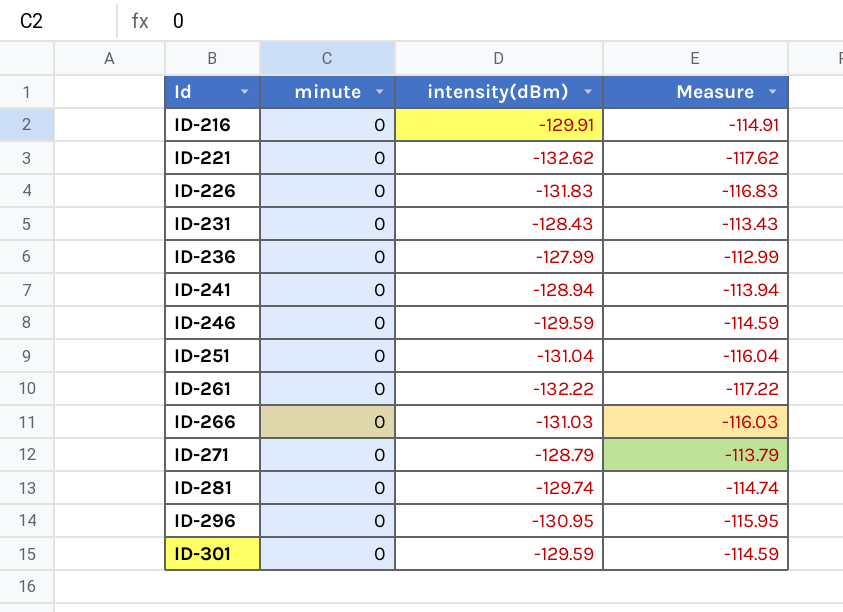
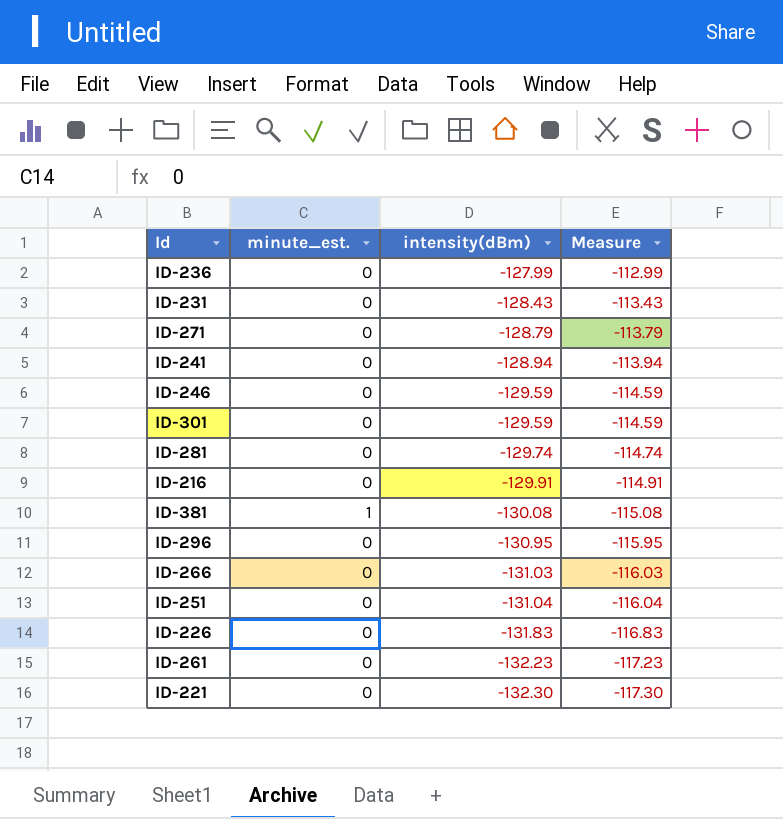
row order: Id ascending -> intensity(dBm) descending
column name: minute -> minute_est.
row ID-381: none -> 1 | -130.08 | -115.08
ID-261 | intensity(dBm): -132.22 -> -132.23
ID-261 | Measure: -117.22 -> -117.23
ID-221 | intensity(dBm): -132.62 -> -132.30
ID-221 | Measure: -117.62 -> -117.30

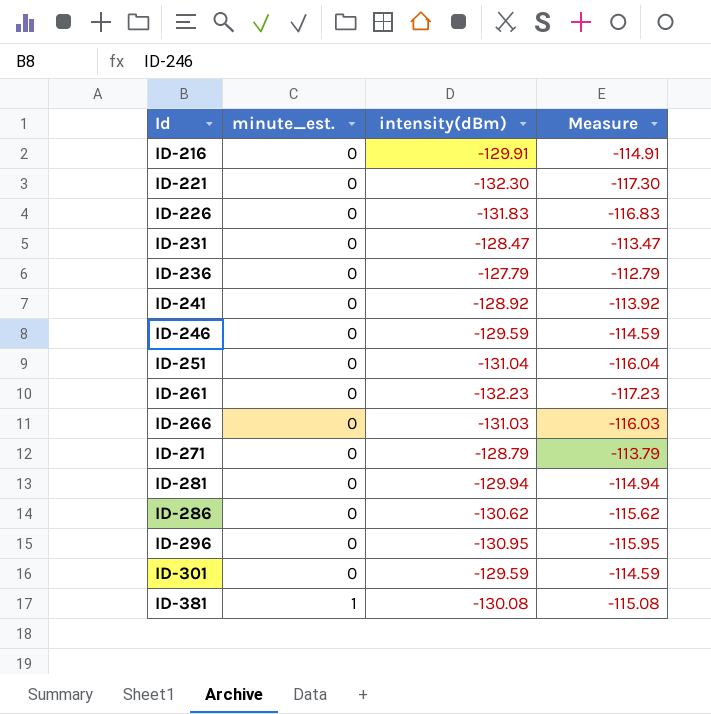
row order: intensity(dBm) descending -> Id ascending
ID-231 | intensity(dBm): -128.43 -> -128.47
ID-231 | Measure: -113.43 -> -113.47
ID-236 | intensity(dBm): -127.99 -> -127.79
ID-236 | Measure: -112.99 -> -112.79
ID-241 | intensity(dBm): -128.94 -> -128.92
ID-241 | Measure: -113.94 -> -113.92
ID-281 | intensity(dBm): -129.74 -> -129.94
ID-281 | Measure: -114.74 -> -114.94
row ID-286: none -> 0 | -130.62 | -115.62

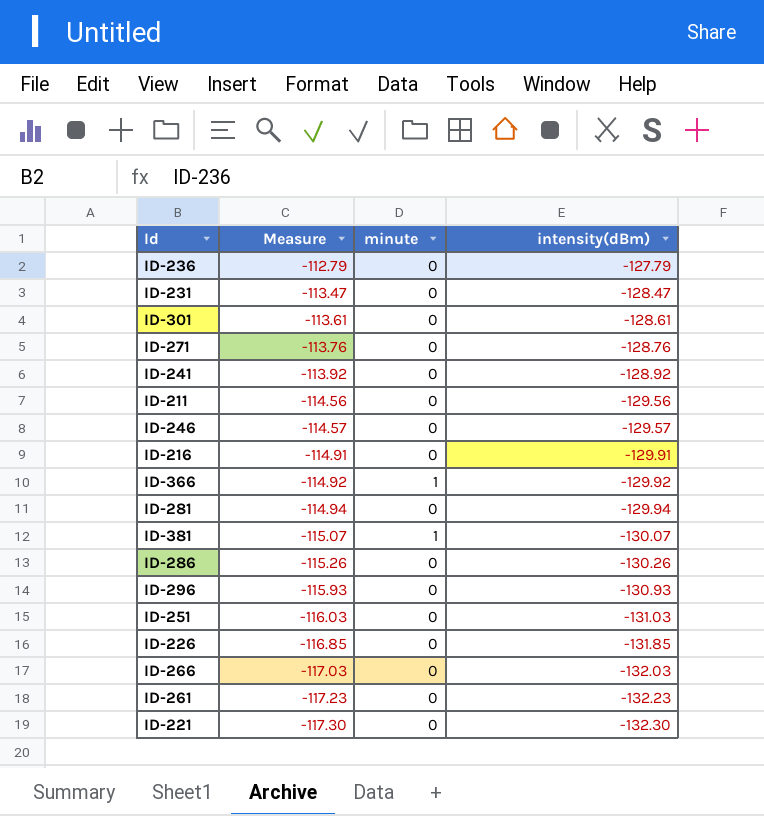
row order: Id ascending -> Measure descending
column Measure | position: 4 -> 2
column name: minute_est. -> minute
ID-301 | Measure: -114.59 -> -113.61
ID-301 | intensity(dBm): -129.59 -> -128.61
ID-271 | Measure: -113.79 -> -113.76
ID-271 | intensity(dBm): -128.79 -> -128.76
row ID-211: none -> -114.56 | 0 | -129.56
ID-246 | Measure: -114.59 -> -114.57
ID-246 | intensity(dBm): -129.59 -> -129.57
row ID-366: none -> -114.92 | 1 | -129.92
ID-381 | Measure: -115.08 -> -115.07
ID-381 | intensity(dBm): -130.08 -> -130.07
ID-286 | Measure: -115.62 -> -115.26
ID-286 | intensity(dBm): -130.62 -> -130.26
ID-296 | Measure: -115.95 -> -115.93
ID-296 | intensity(dBm): -130.95 -> -130.93
ID-251 | Measure: -116.04 -> -116.03
ID-251 | intensity(dBm): -131.04 -> -131.03
ID-226 | Measure: -116.83 -> -116.85
ID-226 | intensity(dBm): -131.83 -> -131.85
ID-266 | Measure: -116.03 -> -117.03
ID-266 | intensity(dBm): -131.03 -> -132.03

